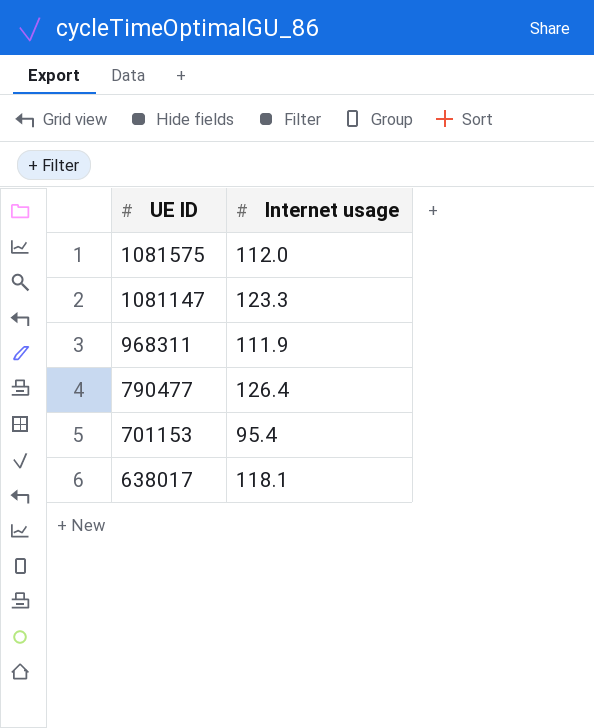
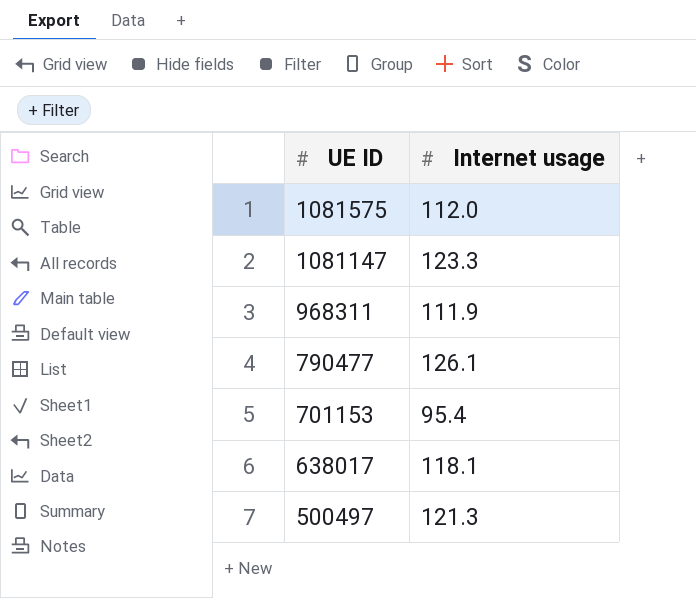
790477 | Internet usage: 126.4 -> 126.1
row 500497: none -> 121.3

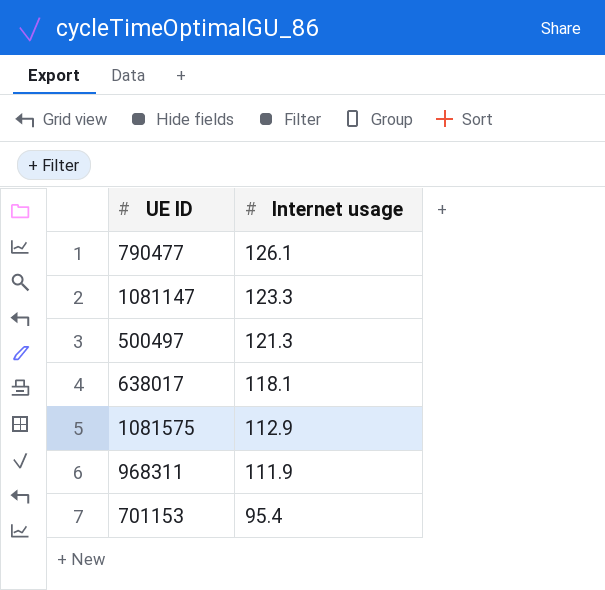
row order: UE ID descending -> Internet usage descending
1081575 | Internet usage: 112.0 -> 112.9

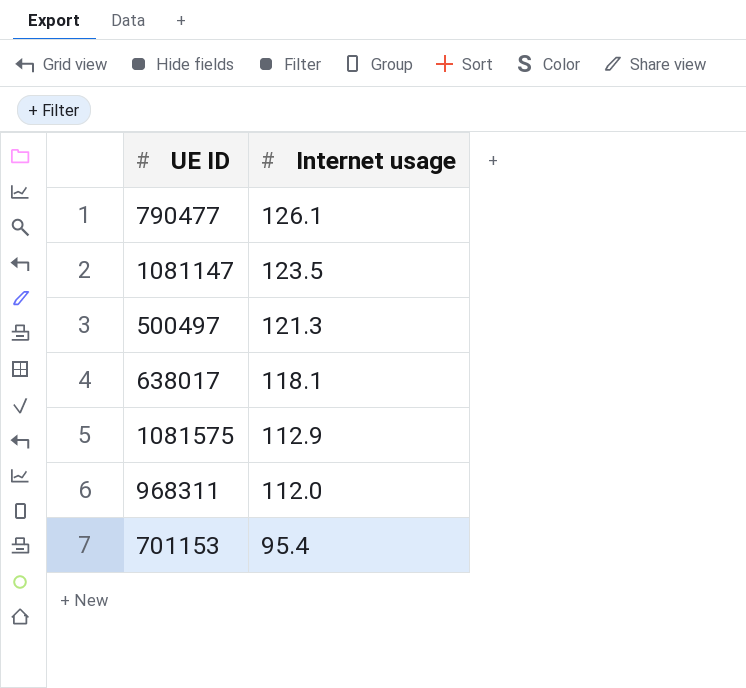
1081147 | Internet usage: 123.3 -> 123.5
968311 | Internet usage: 111.9 -> 112.0

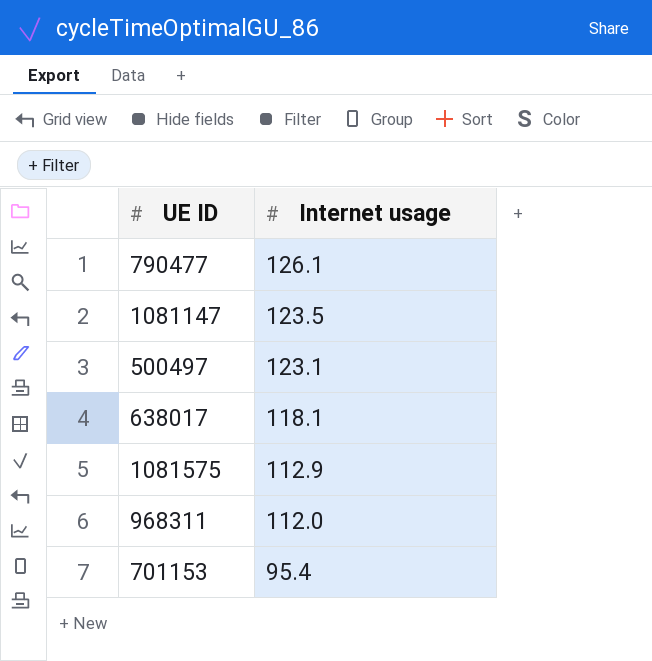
500497 | Internet usage: 121.3 -> 123.1

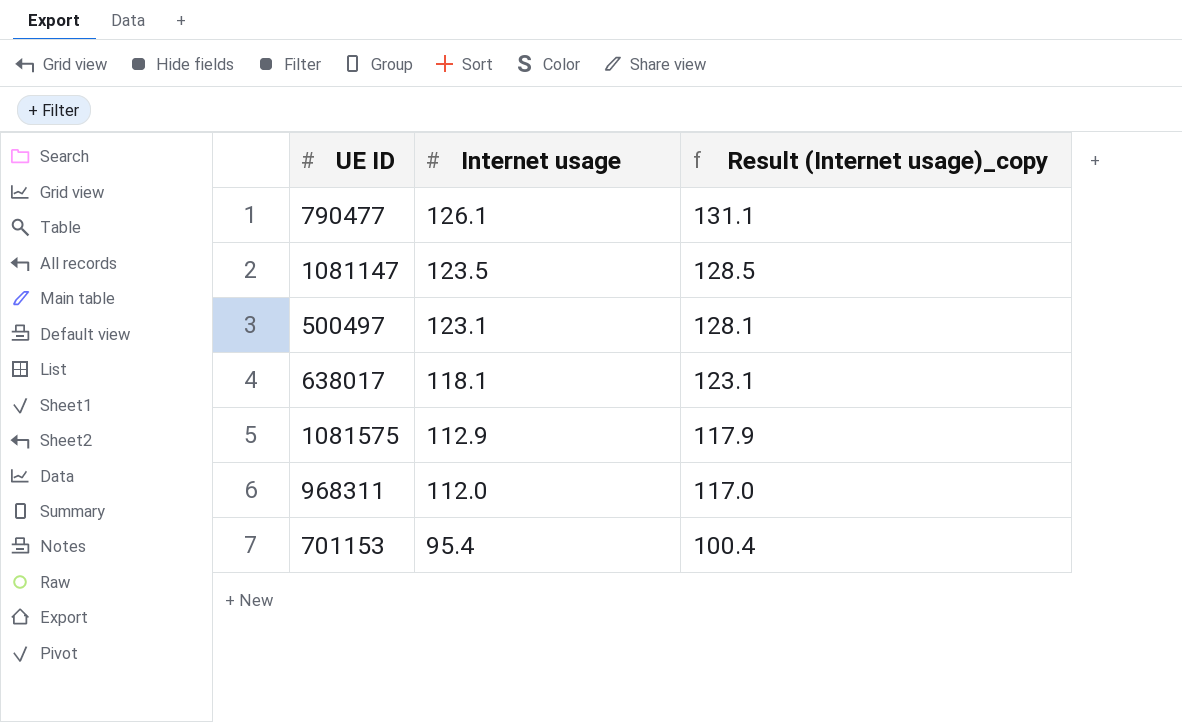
column Result (Internet usage)_copy | formula: none -> [Internet usage] + 5

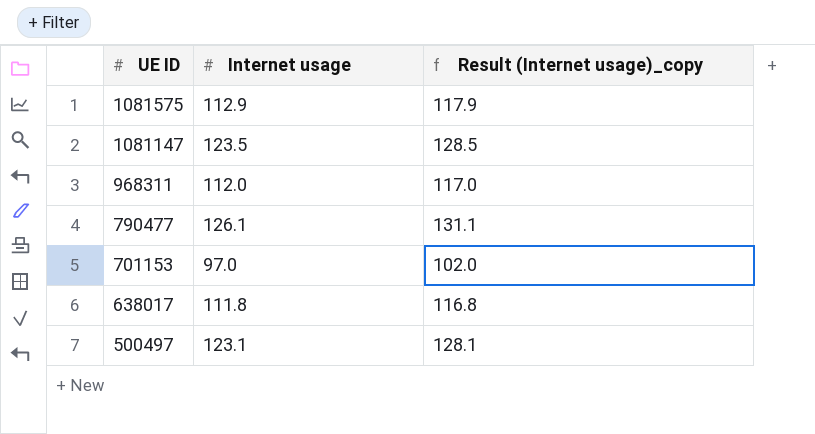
row order: Internet usage descending -> UE ID descending
701153 | Internet usage: 95.4 -> 97.0
701153 | Result (Internet usage)_copy: 100.4 -> 102.0
638017 | Internet usage: 118.1 -> 111.8
638017 | Result (Internet usage)_copy: 123.1 -> 116.8

